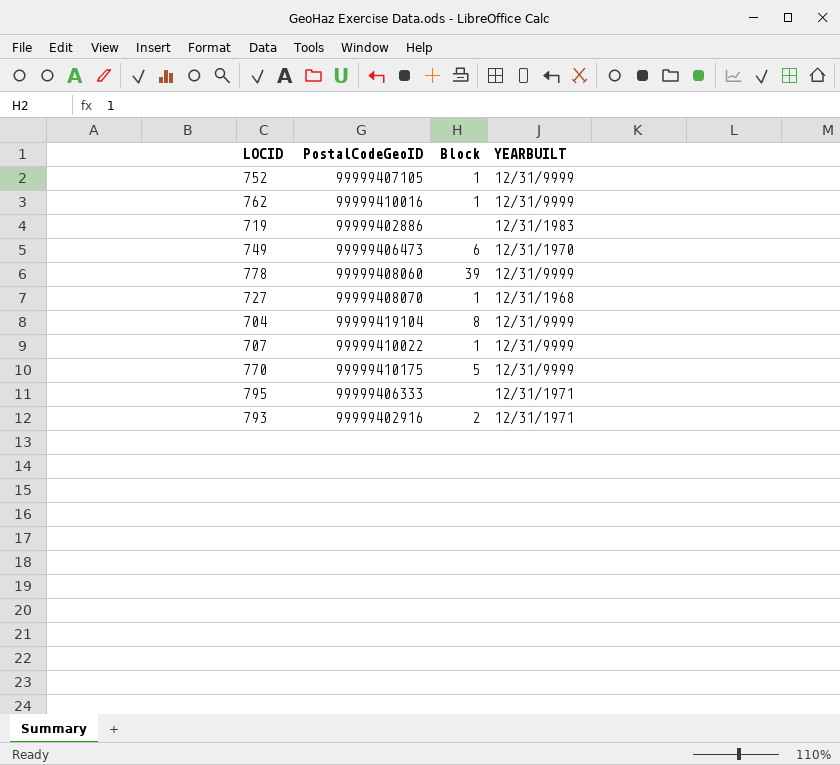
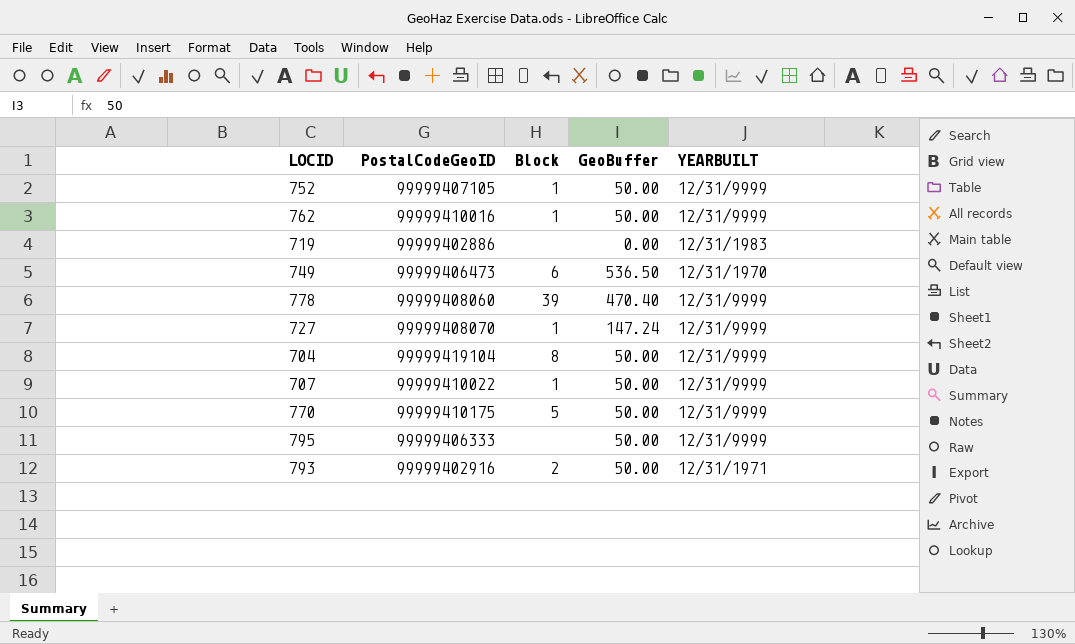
column GeoBuffer | position: none -> 4
727 | YEARBUILT: 12/31/1968 -> 12/31/9999
795 | YEARBUILT: 12/31/1971 -> 12/31/9999

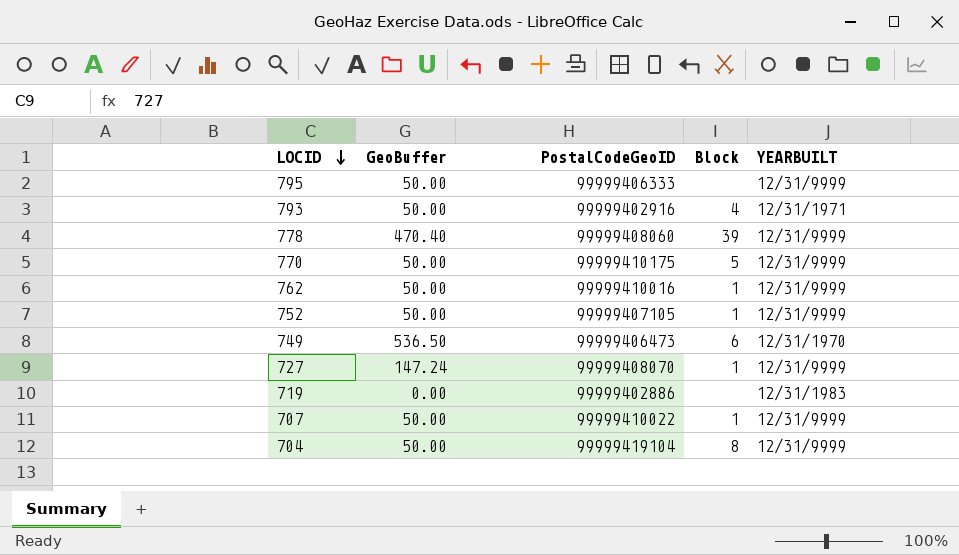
row order: none -> LOCID descending
column GeoBuffer | position: 4 -> 2
793 | Block: 2 -> 4

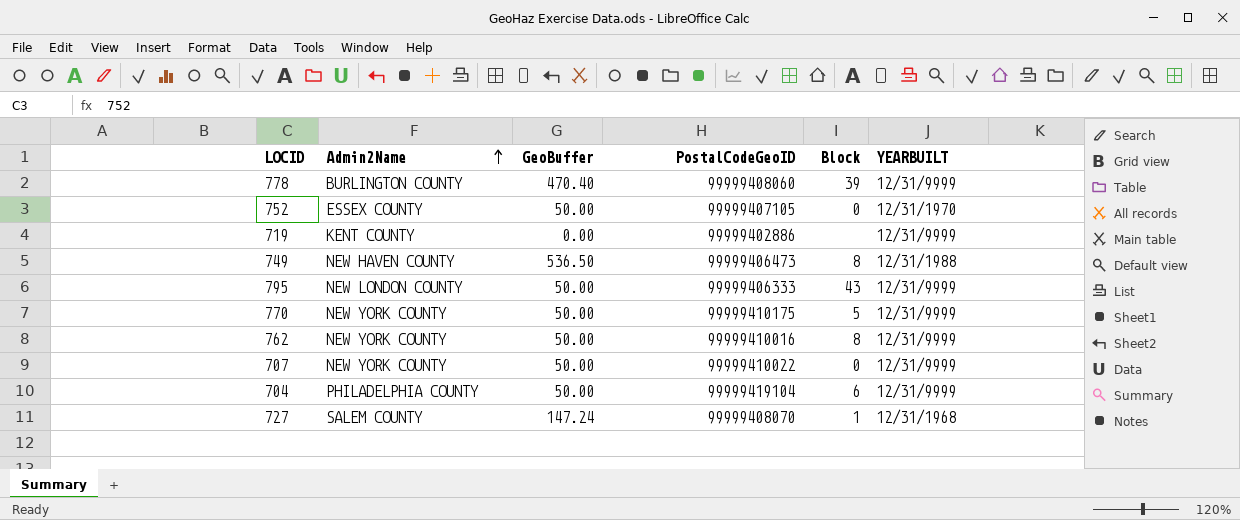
row order: LOCID descending -> Admin2Name ascending
column Admin2Name | position: none -> 2
row 793: 50.00 | 99999402916 | 4 | 12/31/1971 -> none
752 | Block: 1 -> 0
752 | YEARBUILT: 12/31/9999 -> 12/31/1970
719 | YEARBUILT: 12/31/1983 -> 12/31/9999
749 | Block: 6 -> 8
749 | YEARBUILT: 12/31/1970 -> 12/31/1988
795 | Block: none -> 43
762 | Block: 1 -> 8
707 | Block: 1 -> 0
704 | Block: 8 -> 6
727 | YEARBUILT: 12/31/9999 -> 12/31/1968

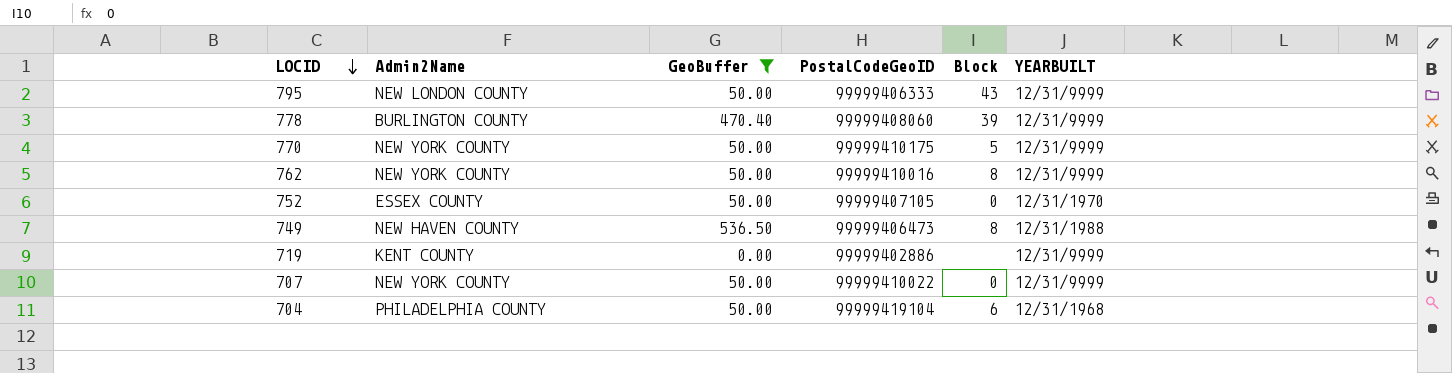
filter: none -> GeoBuffer != 147.24
row order: Admin2Name ascending -> LOCID descending
704 | YEARBUILT: 12/31/9999 -> 12/31/1968

